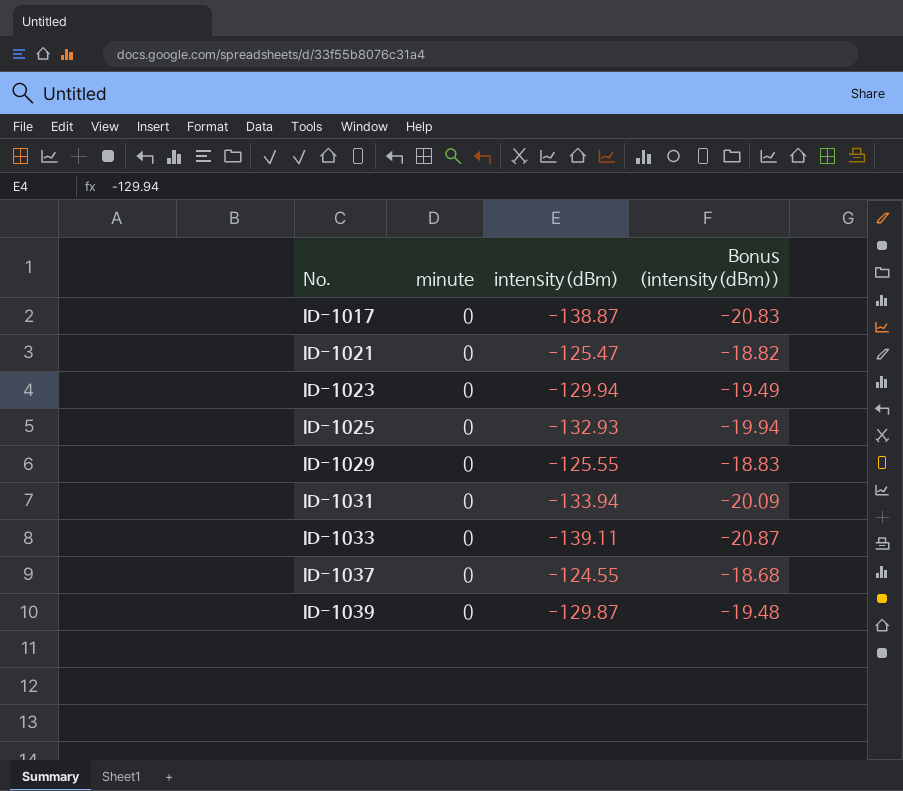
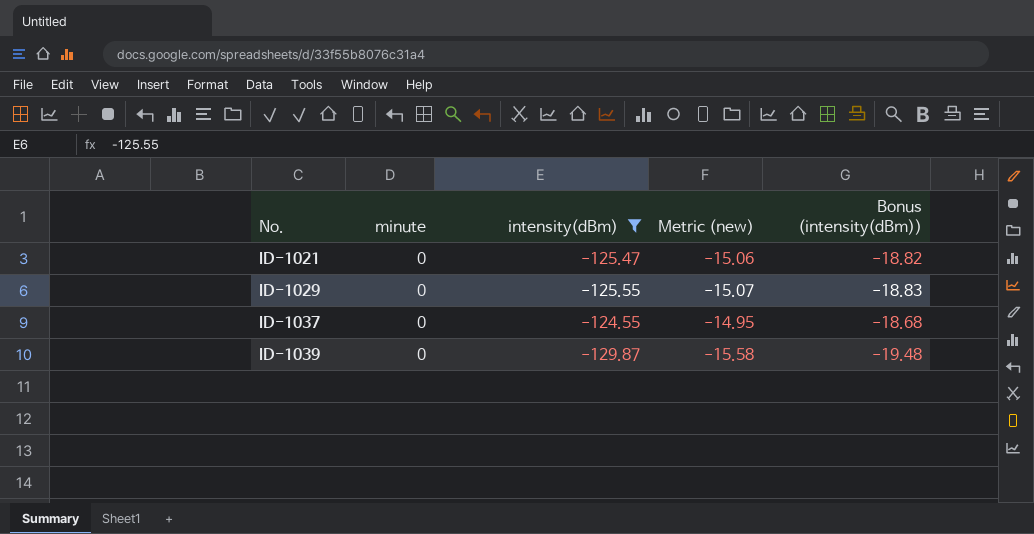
filter: none -> intensity(dBm) >= -129.87
column Metric (new) | formula: none -> [intensity(dBm)] * 0.12

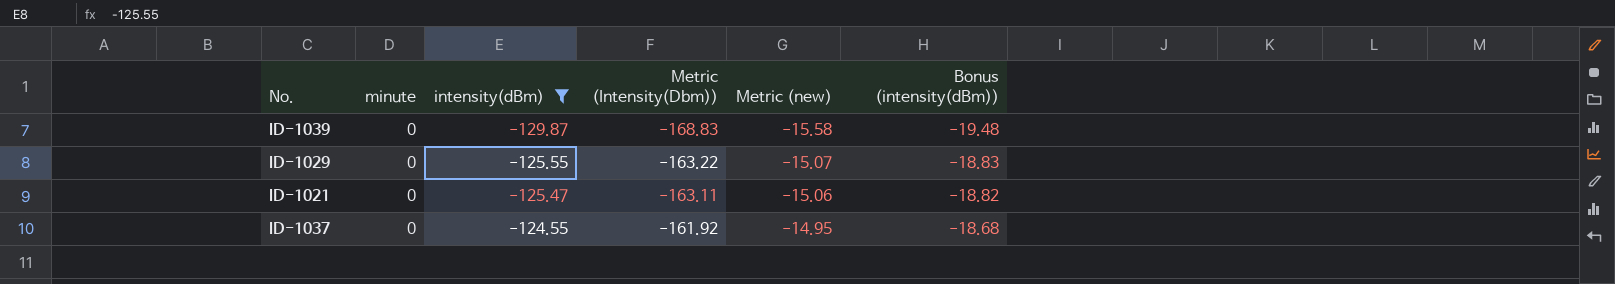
row order: No. ascending -> intensity(dBm) ascending
column Metric (Intensity(Dbm)) | formula: none -> [intensity(dBm)] * 1.3

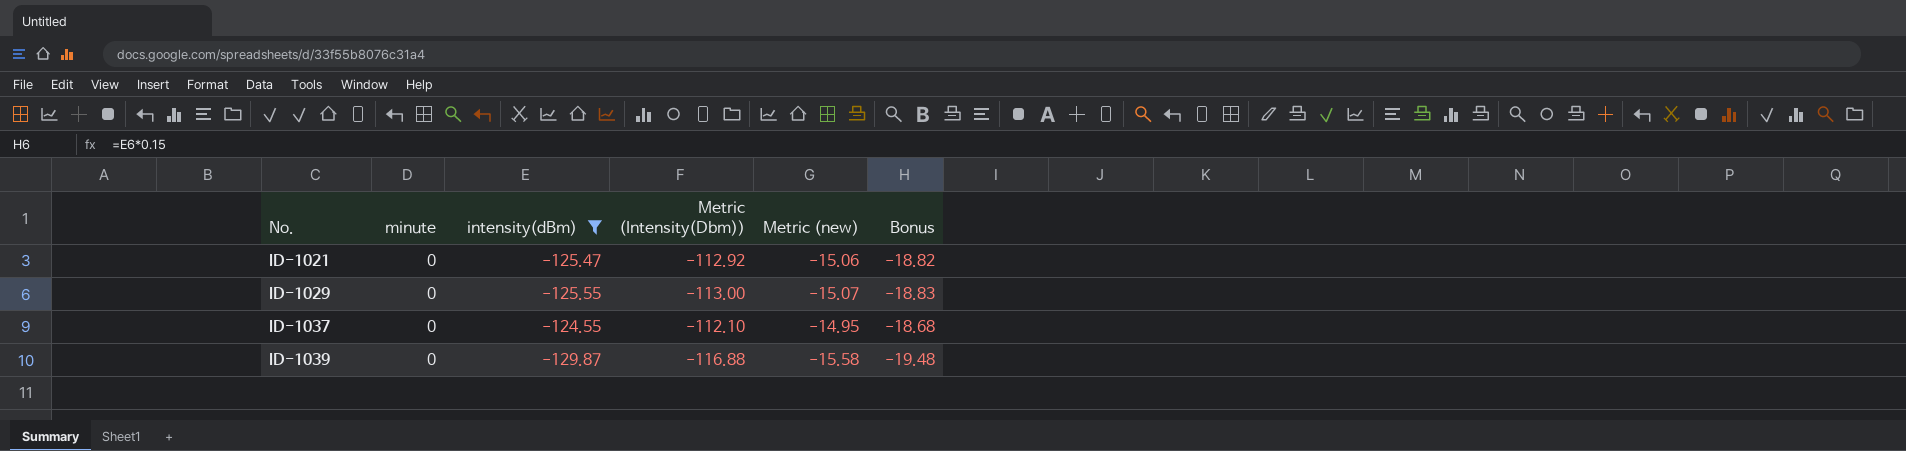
row order: intensity(dBm) ascending -> No. ascending
column Metric (Intensity(Dbm)) | formula: [intensity(dBm)] * 1.3 -> [intensity(dBm)] * 0.9
column name: Bonus (intensity(dBm)) -> Bonus

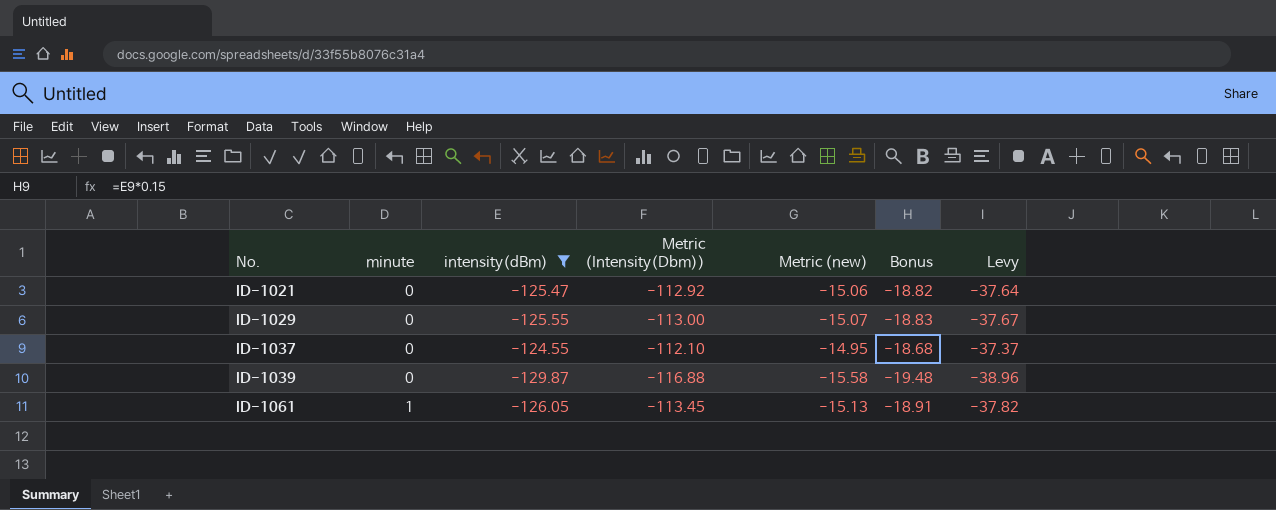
column Levy | formula: none -> [intensity(dBm)] * 0.3
row ID-1061: none -> 1 | -126.05 | -113.45 | -15.13 | -18.91 | -37.82

